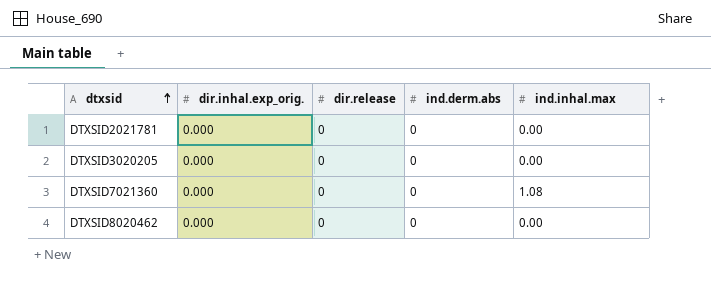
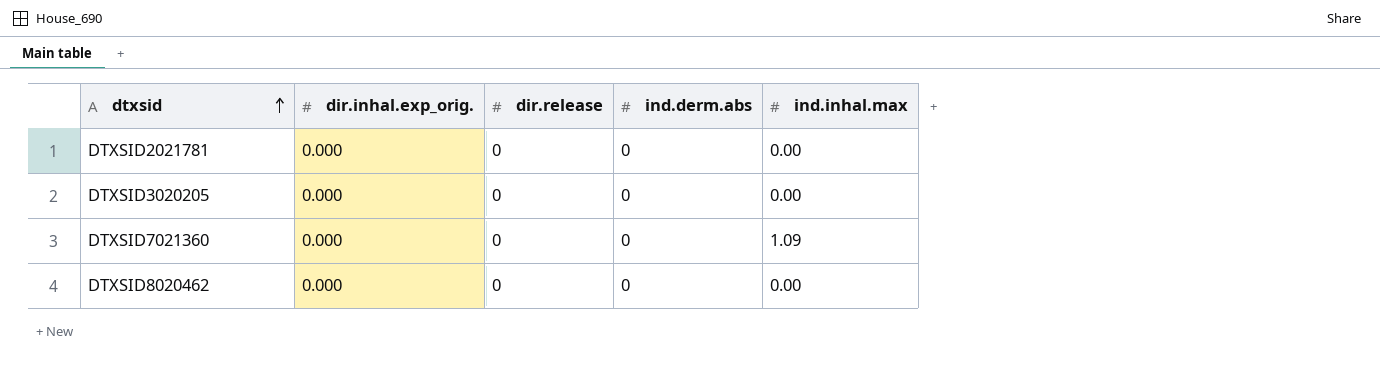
DTXSID7021360 | ind.inhal.max: 1.08 -> 1.09

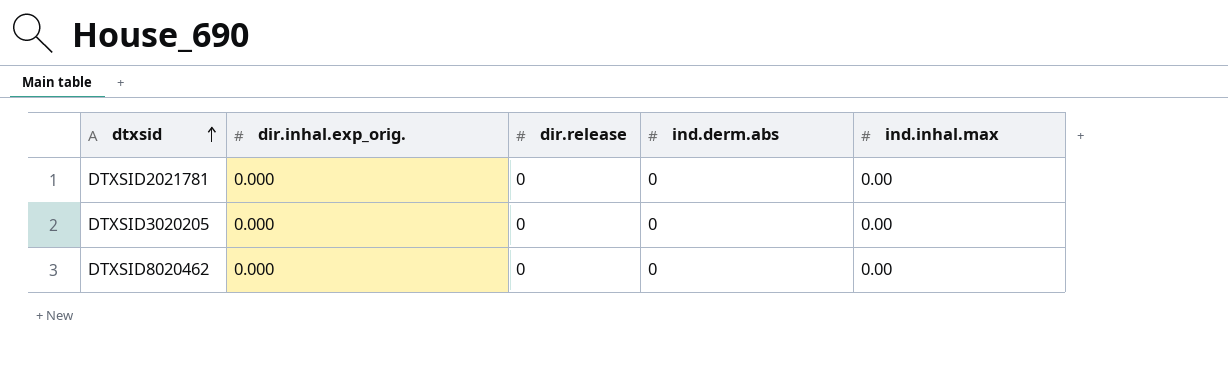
row DTXSID7021360: 0.000 | 0 | 0 | 1.09 -> none

